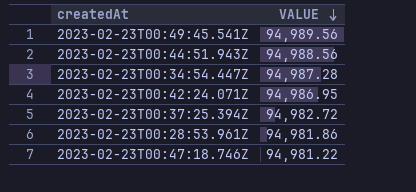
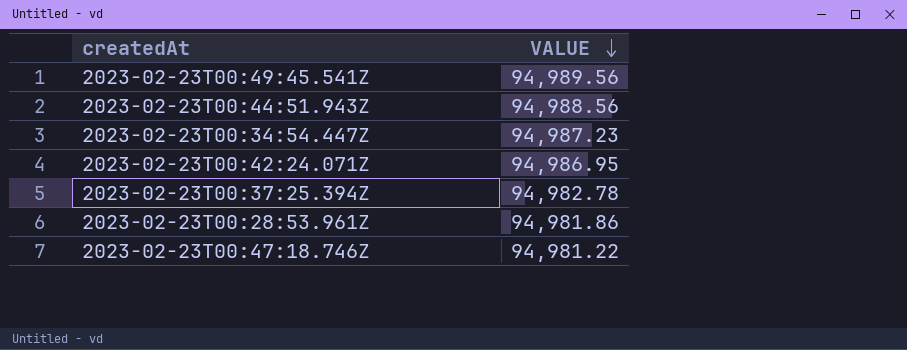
2023-02-23T00:34:54.447Z | VALUE: 94,987.28 -> 94,987.23
2023-02-23T00:37:25.394Z | VALUE: 94,982.72 -> 94,982.78

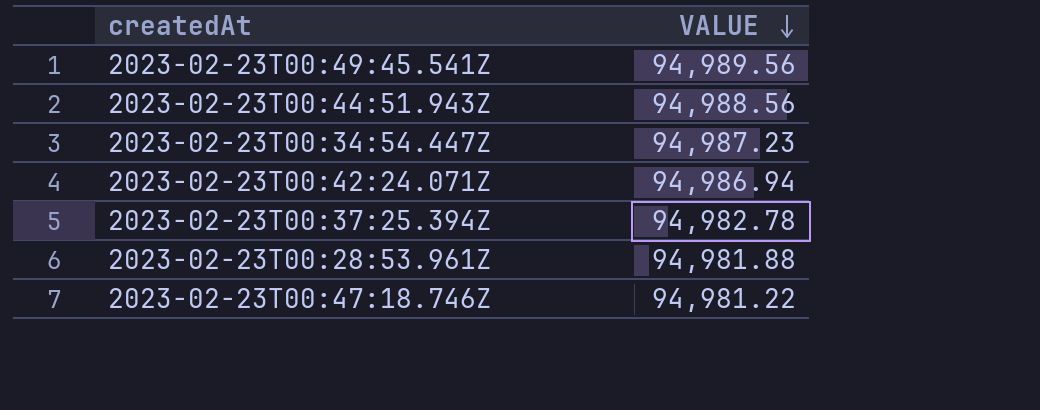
2023-02-23T00:42:24.071Z | VALUE: 94,986.95 -> 94,986.94
2023-02-23T00:28:53.961Z | VALUE: 94,981.86 -> 94,981.88

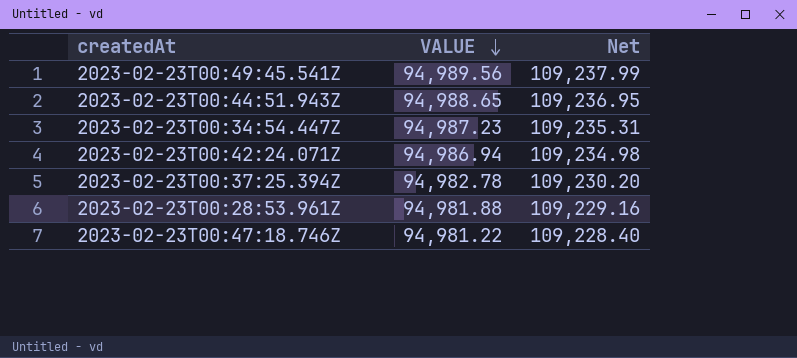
column Net | formula: none -> [VALUE] * 1.15
2023-02-23T00:44:51.943Z | VALUE: 94,988.56 -> 94,988.65

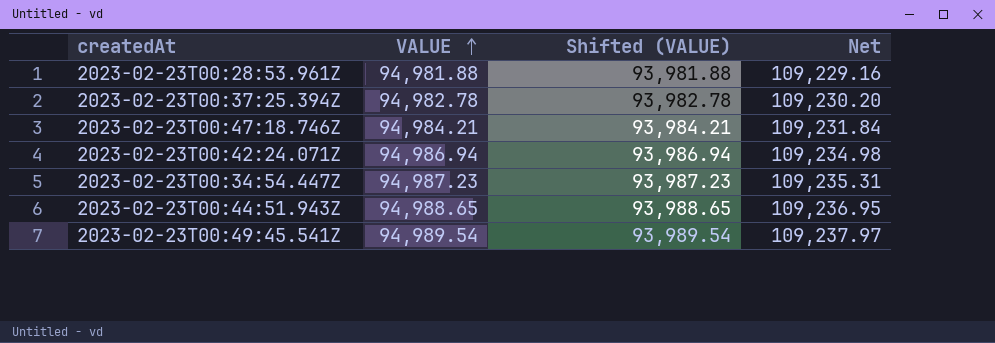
row order: VALUE descending -> VALUE ascending
column Shifted (VALUE) | formula: none -> [VALUE] - 1000
2023-02-23T00:47:18.746Z | VALUE: 94,981.22 -> 94,984.21
2023-02-23T00:47:18.746Z | Net: 109,228.40 -> 109,231.84
2023-02-23T00:49:45.541Z | VALUE: 94,989.56 -> 94,989.54
2023-02-23T00:49:45.541Z | Net: 109,237.99 -> 109,237.97

